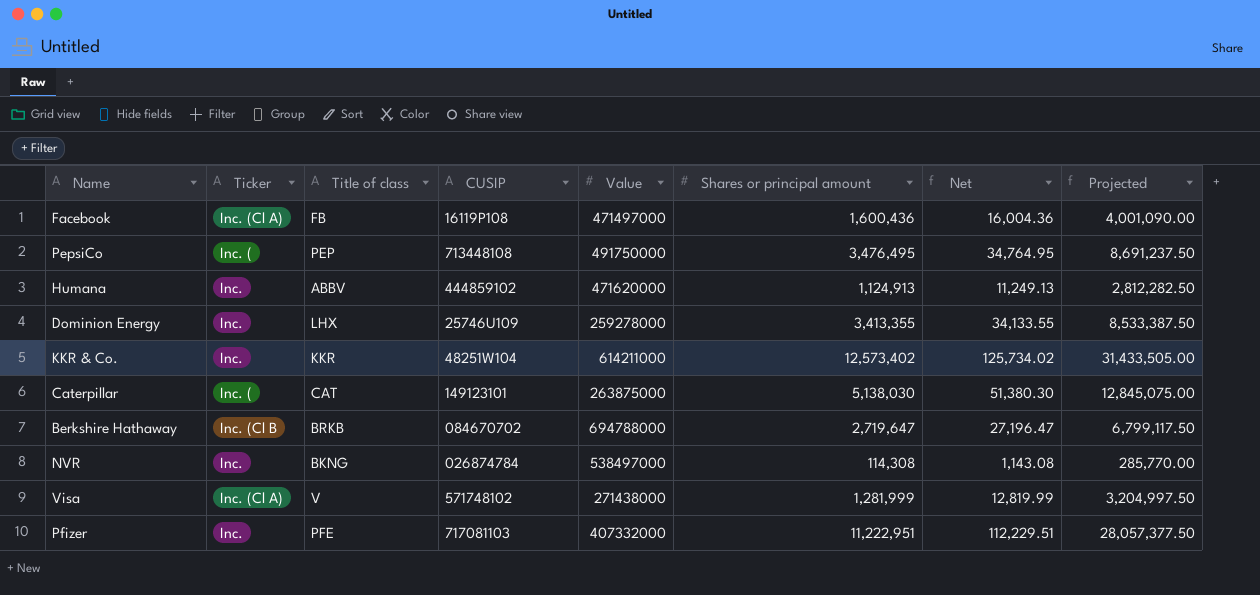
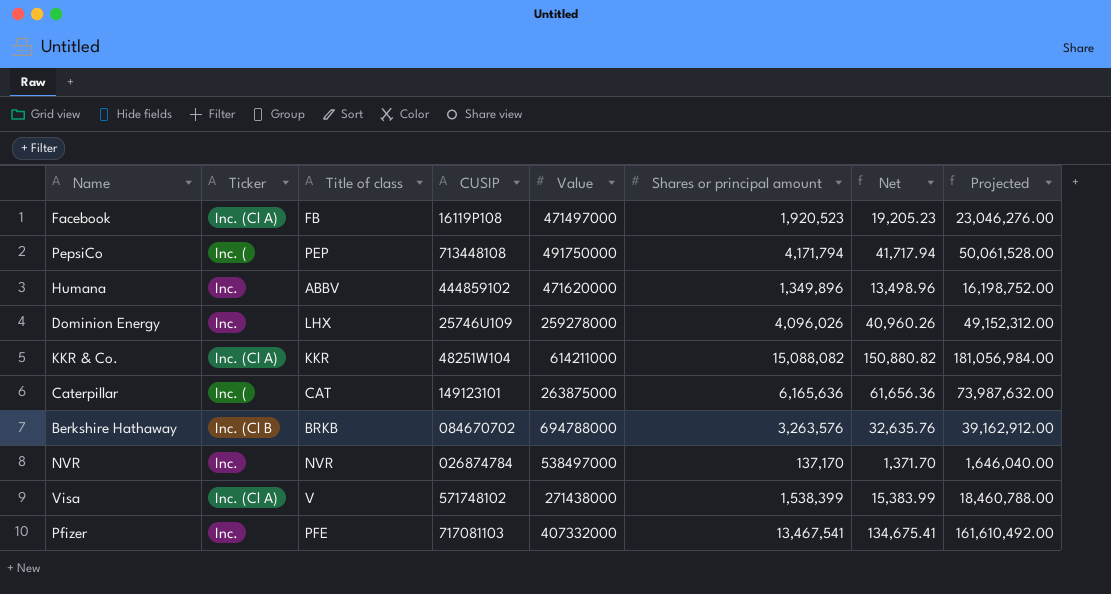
column Projected | formula: [Shares or principal amount] * 2.5 -> [Shares or principal amount] * 12
Facebook | Shares or principal amount: 1,600,436 -> 1,920,523
Facebook | Net: 16,004.36 -> 19,205.23
PepsiCo | Shares or principal amount: 3,476,495 -> 4,171,794
PepsiCo | Net: 34,764.95 -> 41,717.94
Humana | Shares or principal amount: 1,124,913 -> 1,349,896
Humana | Net: 11,249.13 -> 13,498.96
Dominion Energy | Shares or principal amount: 3,413,355 -> 4,096,026
Dominion Energy | Net: 34,133.55 -> 40,960.26
KKR & Co. | Ticker: Inc. -> Inc. (Cl A)
KKR & Co. | Shares or principal amount: 12,573,402 -> 15,088,082
KKR & Co. | Net: 125,734.02 -> 150,880.82
Caterpillar | Shares or principal amount: 5,138,030 -> 6,165,636
Caterpillar | Net: 51,380.30 -> 61,656.36
Berkshire Hathaway | Shares or principal amount: 2,719,647 -> 3,263,576
Berkshire Hathaway | Net: 27,196.47 -> 32,635.76
NVR | Title of class: BKNG -> NVR
NVR | Shares or principal amount: 114,308 -> 137,170
NVR | Net: 1,143.08 -> 1,371.70
Visa | Shares or principal amount: 1,281,999 -> 1,538,399
Visa | Net: 12,819.99 -> 15,383.99
Pfizer | Shares or principal amount: 11,222,951 -> 13,467,541
Pfizer | Net: 112,229.51 -> 134,675.41

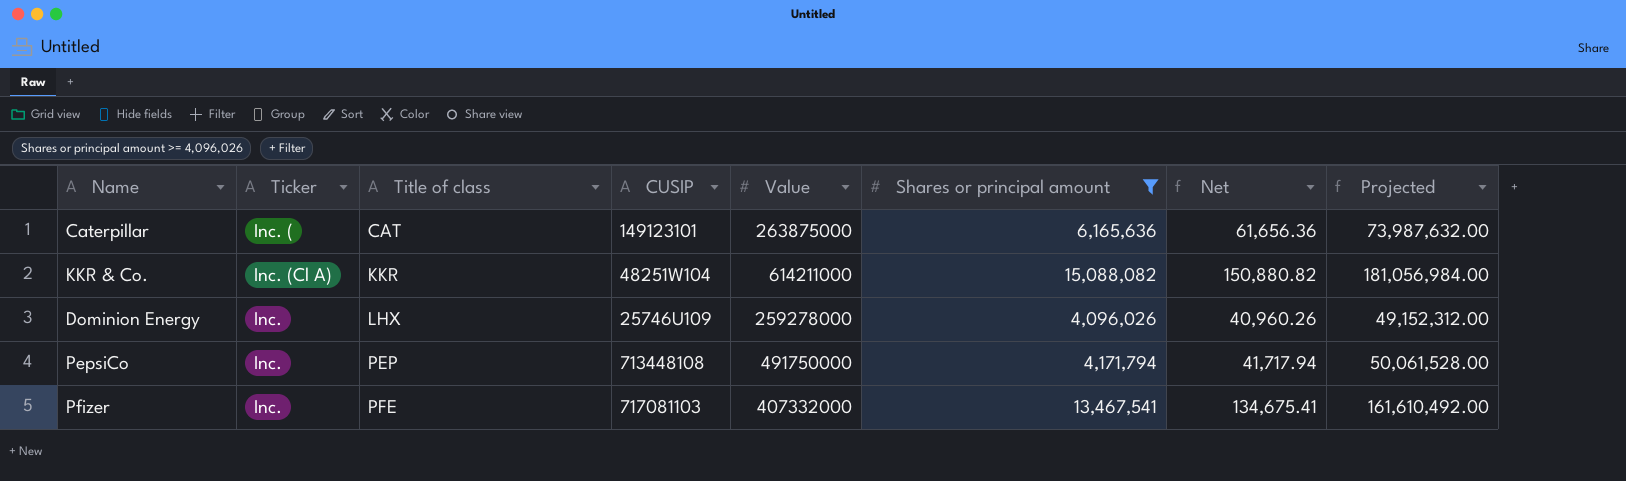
filter: none -> Shares or principal amount >= 4,096,026
row order: none -> Title of class ascending
PepsiCo | Ticker: Inc. ( -> Inc.

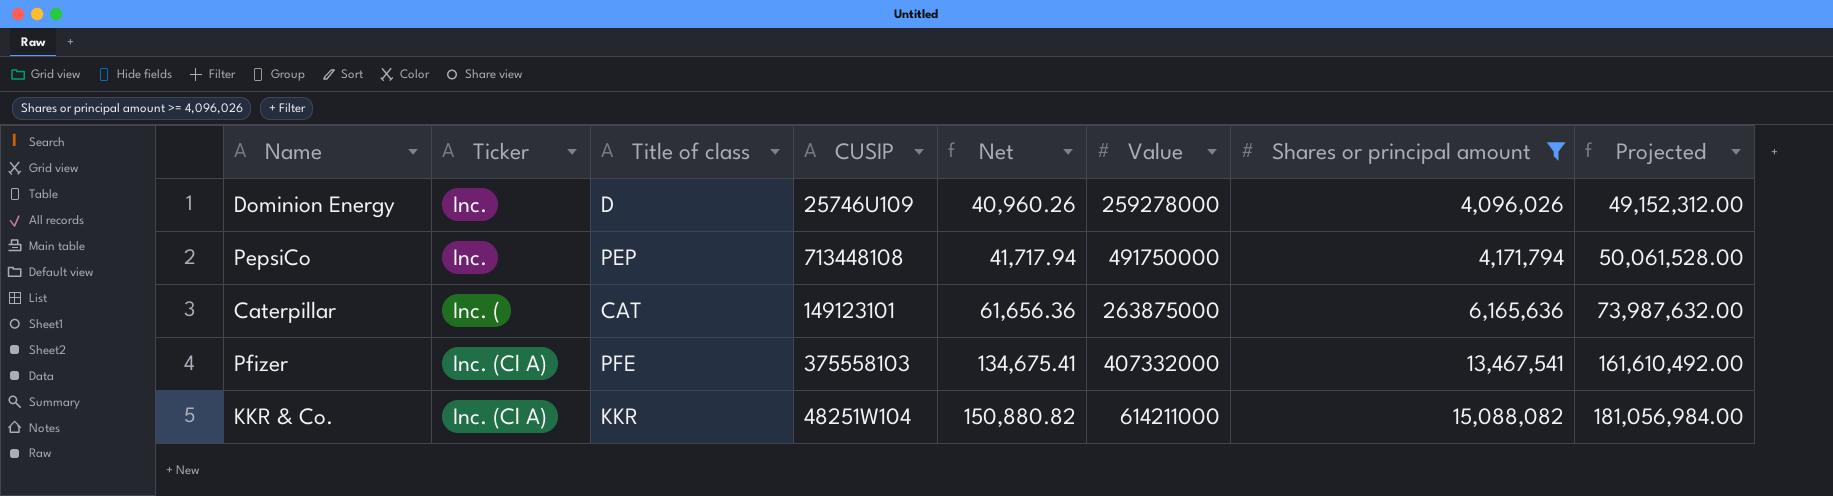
row order: Title of class ascending -> Ticker ascending
column Net | position: 7 -> 5
Dominion Energy | Title of class: LHX -> D
Pfizer | Ticker: Inc. -> Inc. (Cl A)
Pfizer | CUSIP: 717081103 -> 375558103

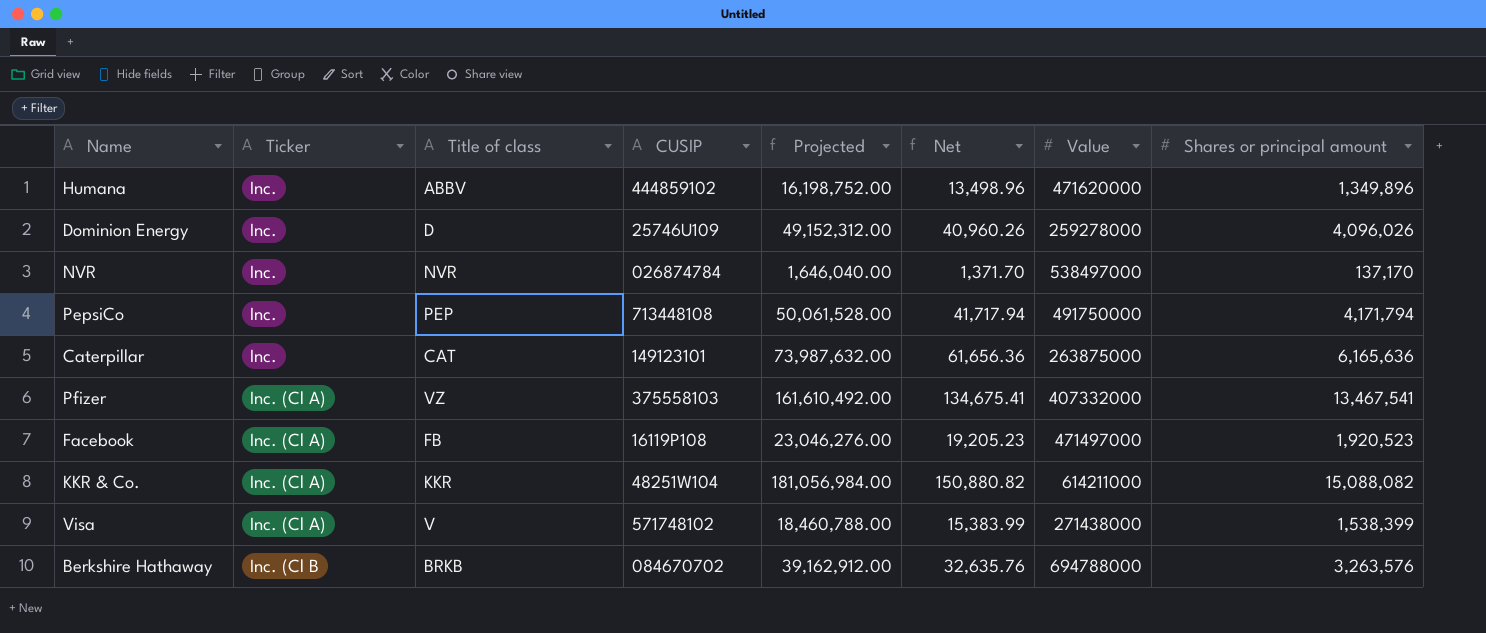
filter: Shares or principal amount >= 4,096,026 -> none
column Projected | position: 8 -> 5
Caterpillar | Ticker: Inc. ( -> Inc.
Pfizer | Title of class: PFE -> VZ

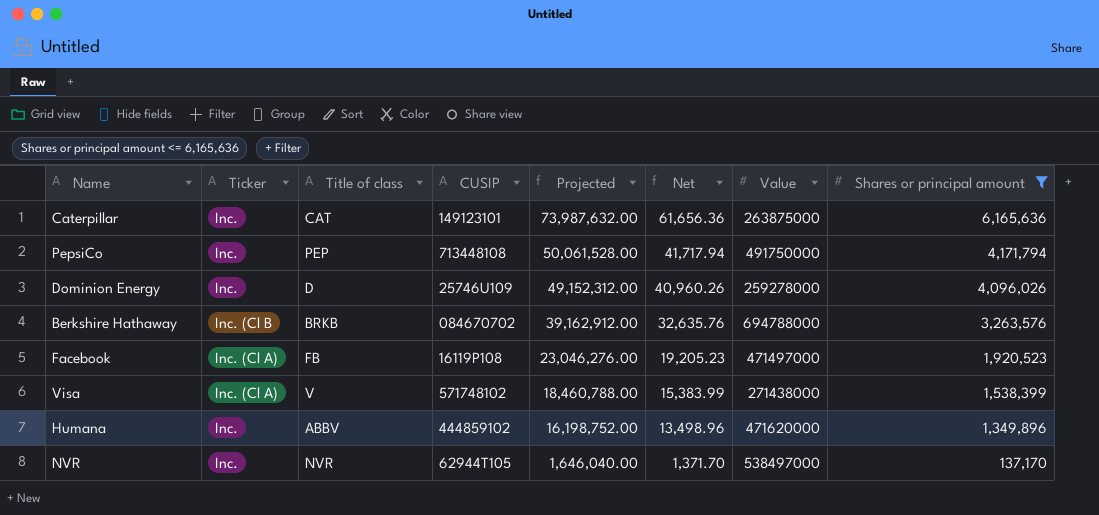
filter: none -> Shares or principal amount <= 6,165,636
row order: Ticker ascending -> Projected descending
NVR | CUSIP: 026874784 -> 62944T105

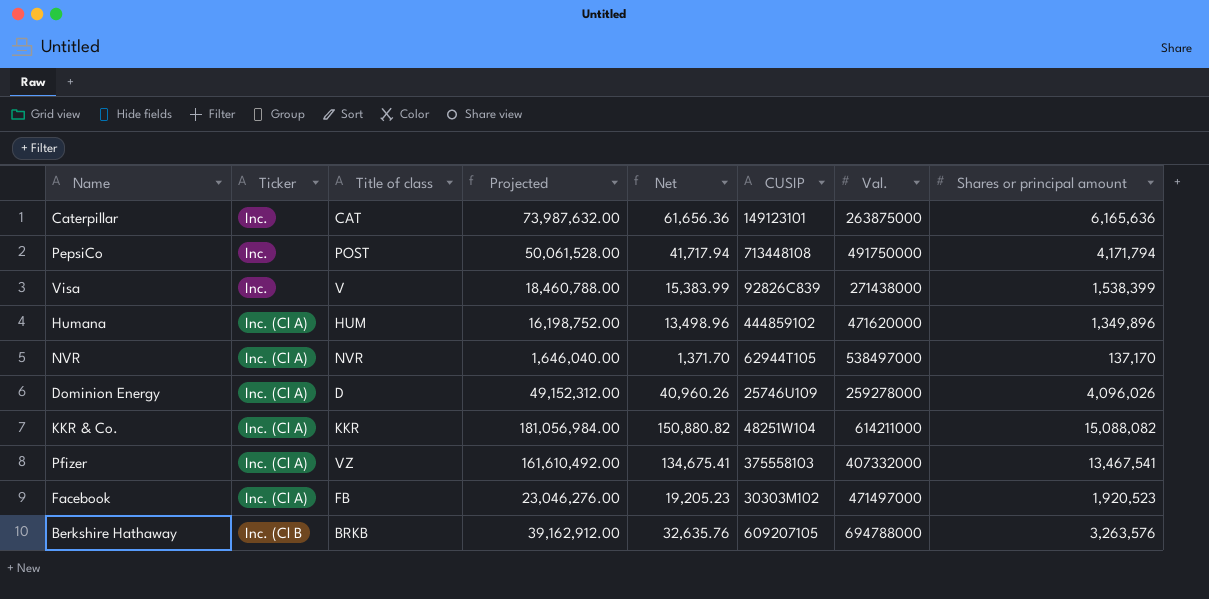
filter: Shares or principal amount <= 6,165,636 -> none
row order: Projected descending -> Ticker ascending
column CUSIP | position: 4 -> 6
column name: Value -> Val.
PepsiCo | Title of class: PEP -> POST
Visa | Ticker: Inc. (Cl A) -> Inc.
Visa | CUSIP: 571748102 -> 92826C839
Humana | Ticker: Inc. -> Inc. (Cl A)
Humana | Title of class: ABBV -> HUM
NVR | Ticker: Inc. -> Inc. (Cl A)
Dominion Energy | Ticker: Inc. -> Inc. (Cl A)
Facebook | CUSIP: 16119P108 -> 30303M102
Berkshire Hathaway | CUSIP: 084670702 -> 609207105

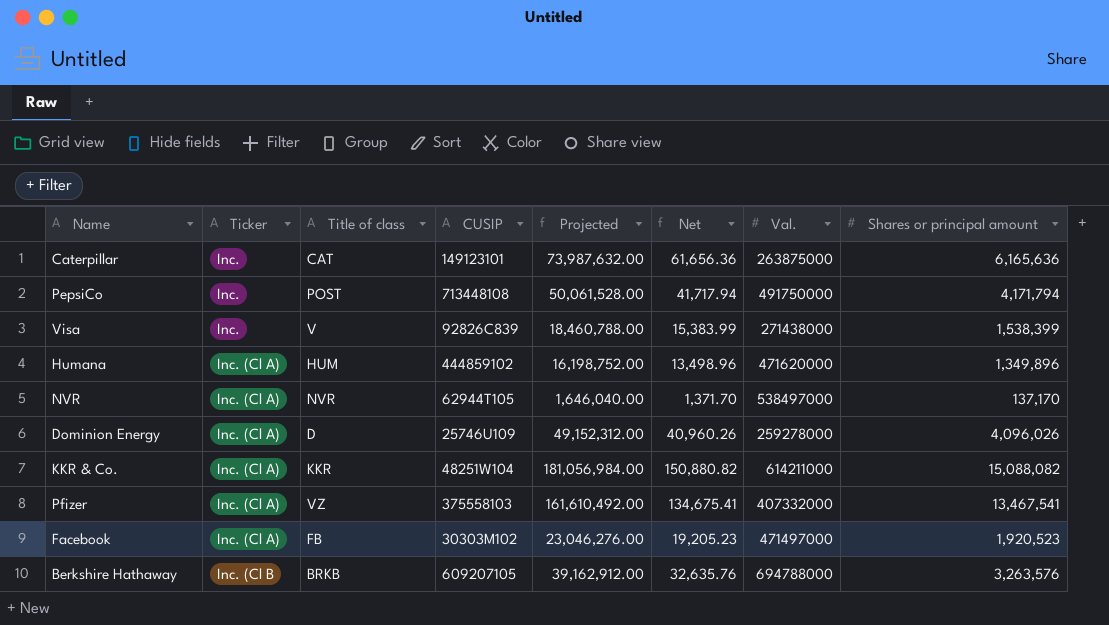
column CUSIP | position: 6 -> 4

